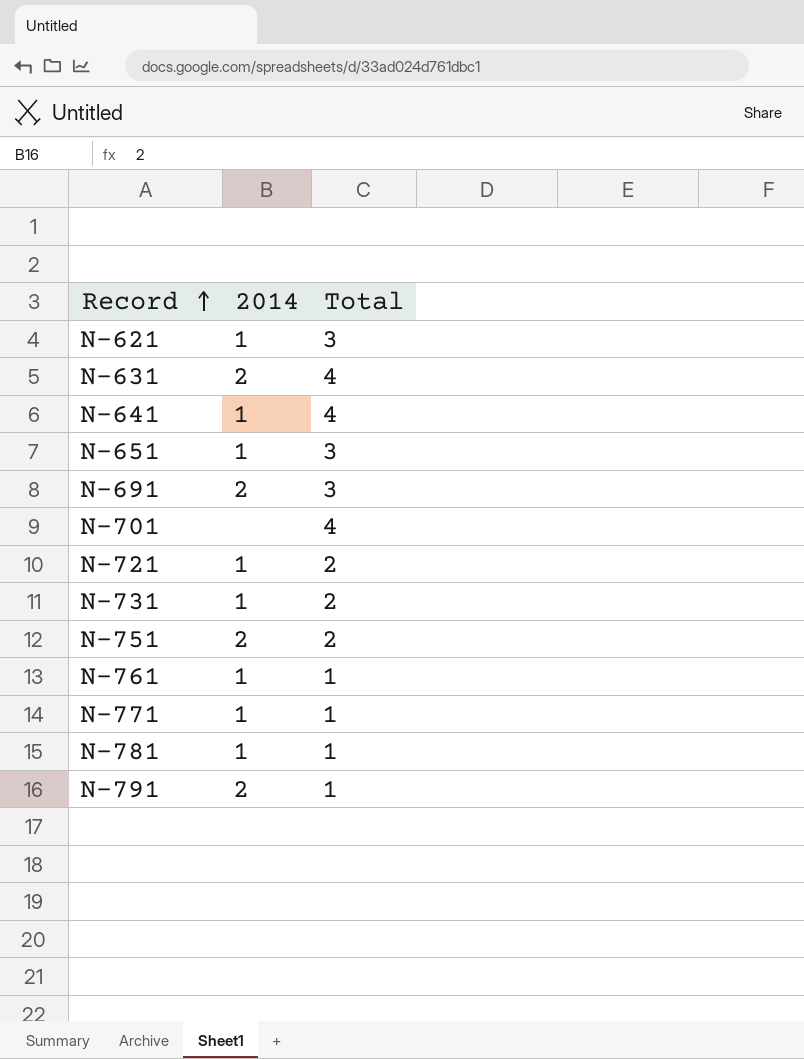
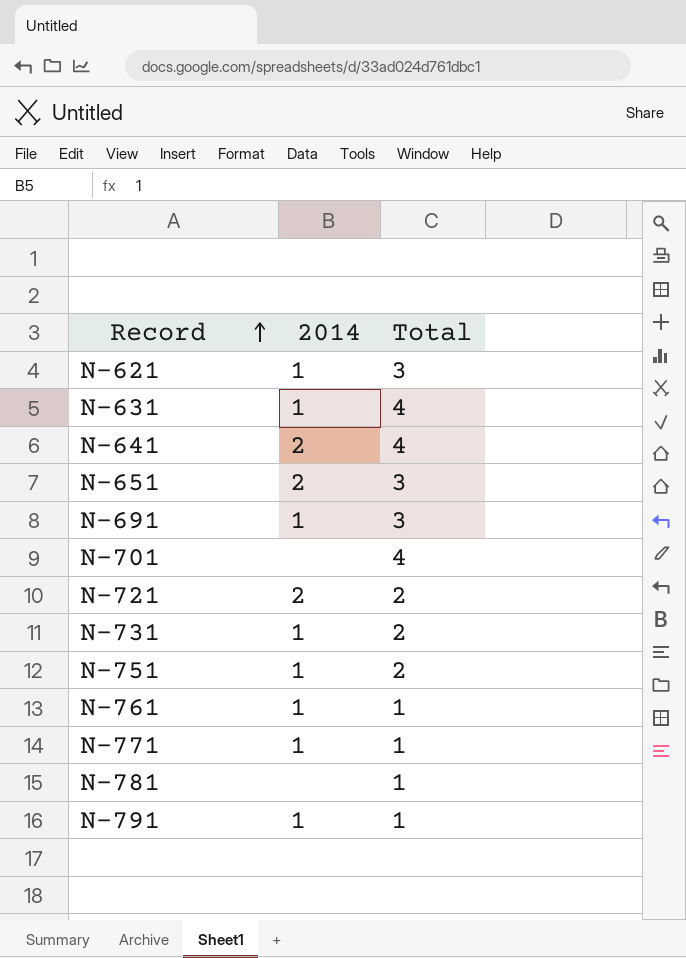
N-631 | 2014: 2 -> 1
N-641 | 2014: 1 -> 2
N-651 | 2014: 1 -> 2
N-691 | 2014: 2 -> 1
N-721 | 2014: 1 -> 2
N-751 | 2014: 2 -> 1
N-781 | 2014: 1 -> none
N-791 | 2014: 2 -> 1

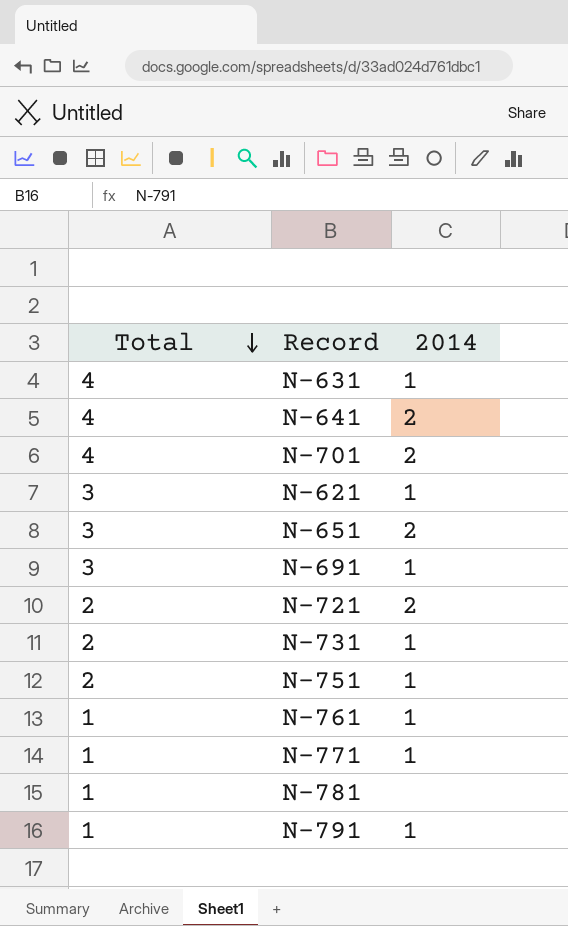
row order: Record ascending -> Total descending
column Total | position: 3 -> 1
N-701 | 2014: none -> 2

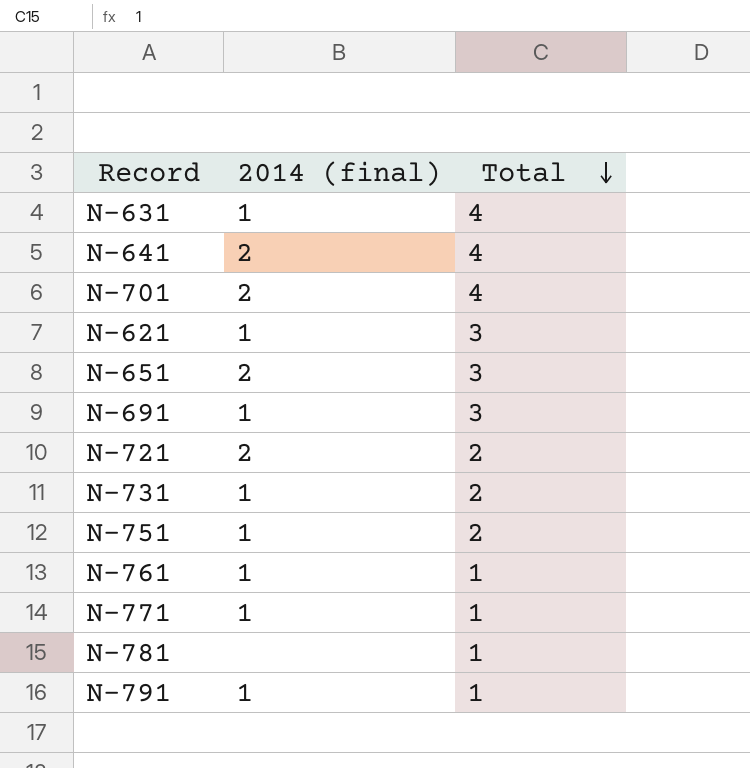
column name: 2014 -> 2014 (final)
column Total | position: 1 -> 3

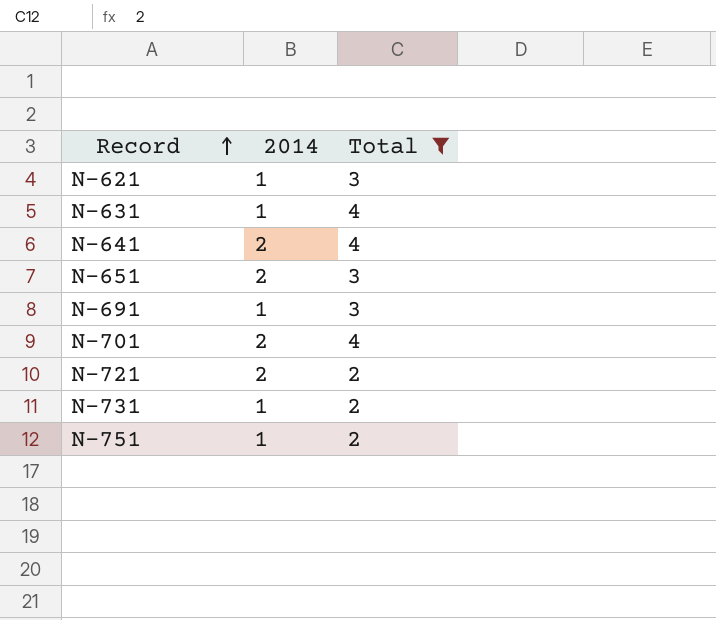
filter: none -> Total != 1
row order: Total descending -> Record ascending
column name: 2014 (final) -> 2014

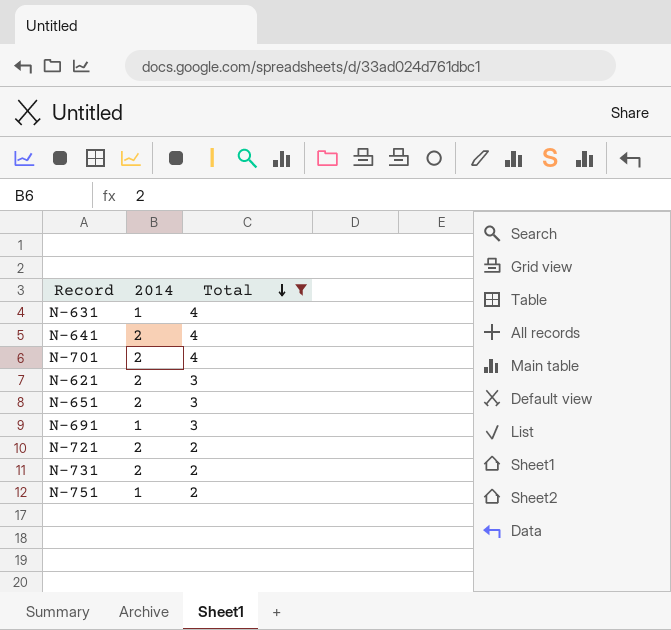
row order: Record ascending -> Total descending
N-621 | 2014: 1 -> 2
N-731 | 2014: 1 -> 2

